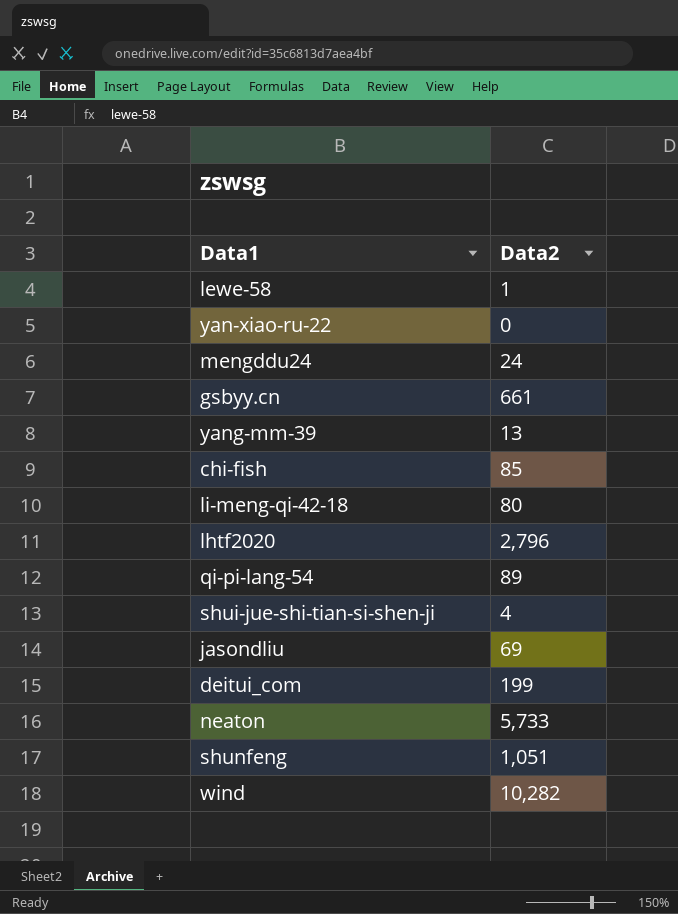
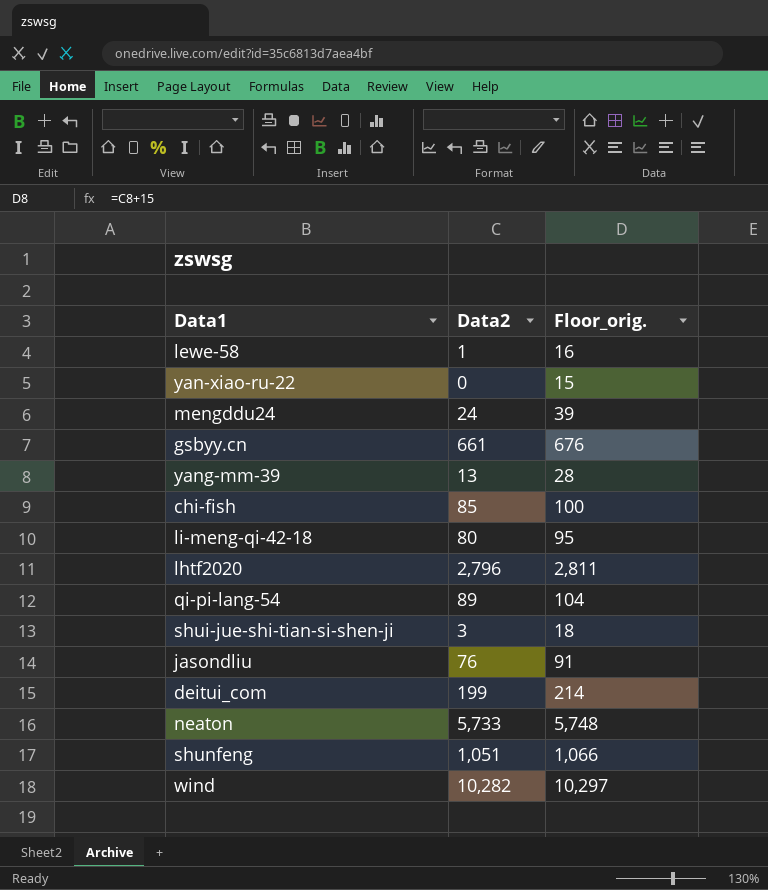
column Floor_orig. | formula: none -> [Data2] + 15
shui-jue-shi-tian-si-shen-ji | Data2: 4 -> 3
jasondliu | Data2: 69 -> 76

